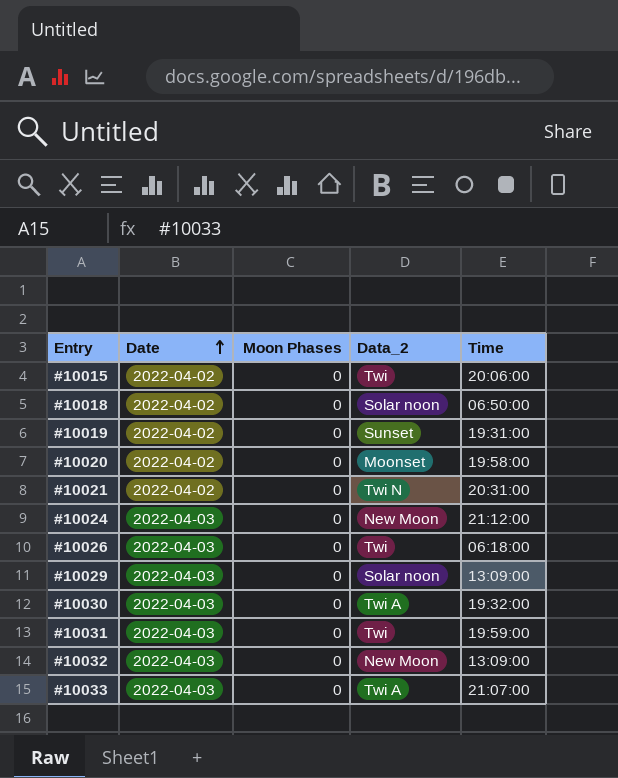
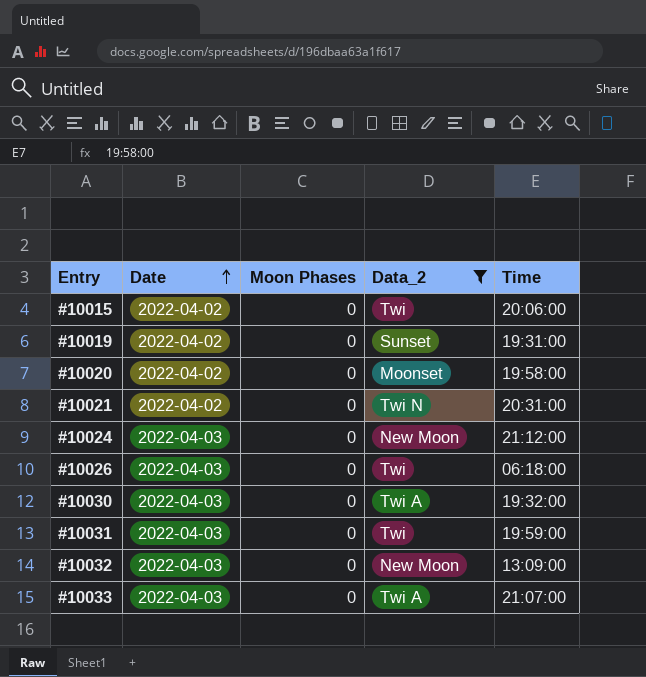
filter: none -> Data_2 != Solar noon

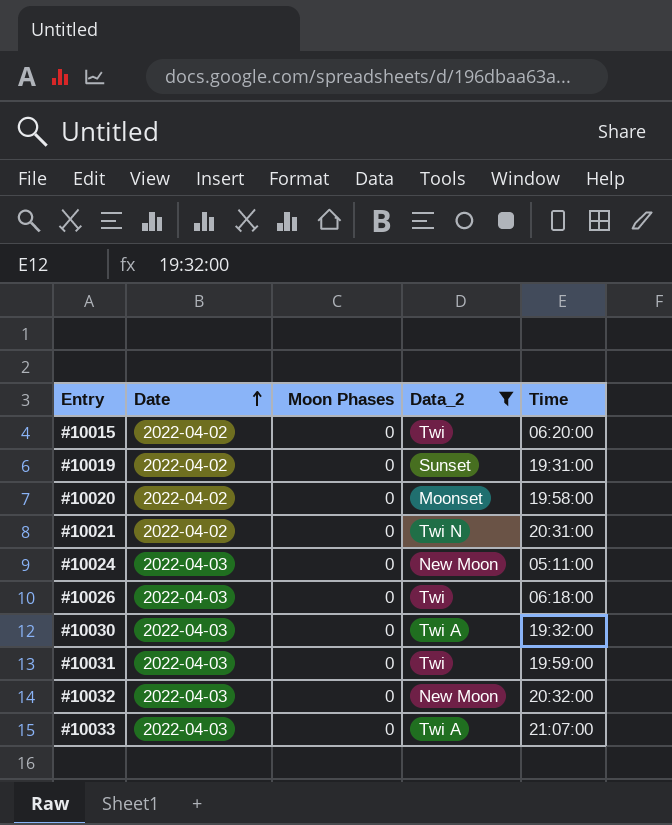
#10015 | Time: 20:06:00 -> 06:20:00
#10024 | Time: 21:12:00 -> 05:11:00
#10032 | Time: 13:09:00 -> 20:32:00

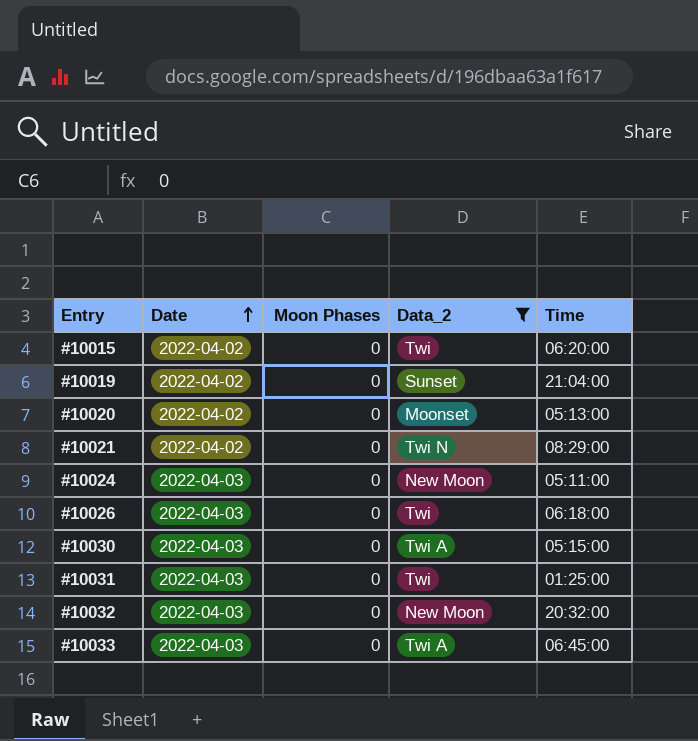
#10019 | Time: 19:31:00 -> 21:04:00
#10020 | Time: 19:58:00 -> 05:13:00
#10021 | Time: 20:31:00 -> 08:29:00
#10030 | Time: 19:32:00 -> 05:15:00
#10031 | Time: 19:59:00 -> 01:25:00
#10033 | Time: 21:07:00 -> 06:45:00

